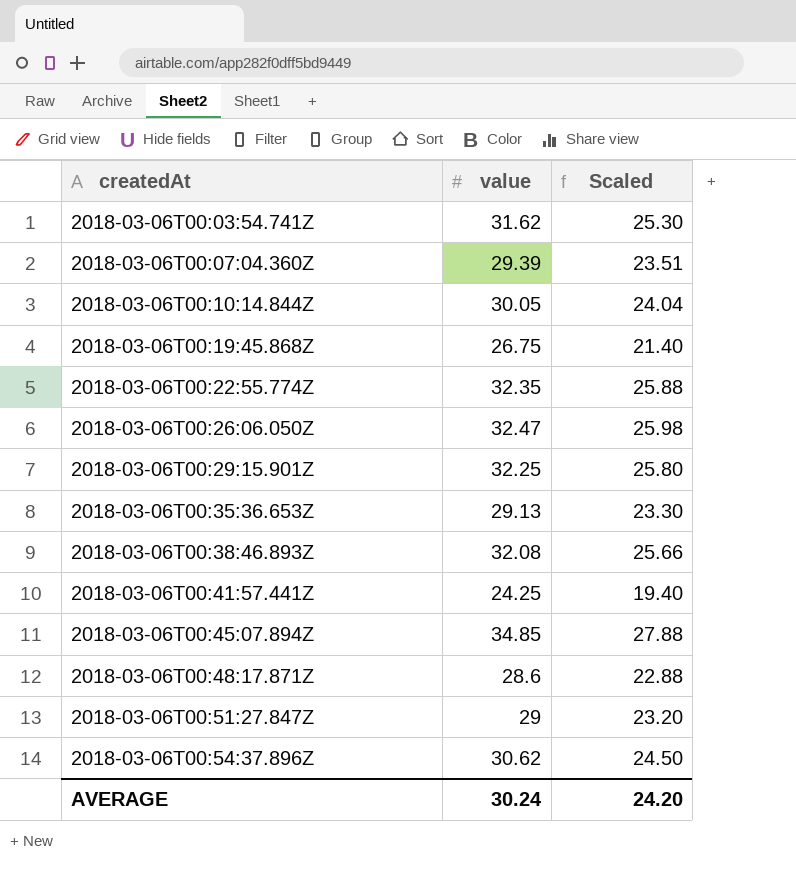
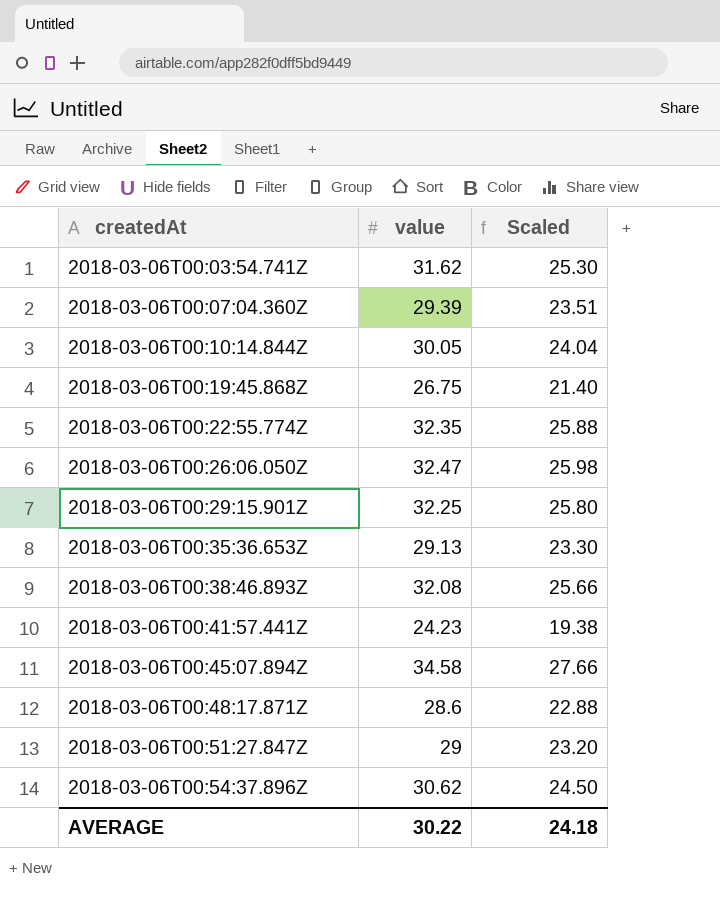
2018-03-06T00:41:57.441Z | value: 24.25 -> 24.23
2018-03-06T00:41:57.441Z | Scaled: 19.40 -> 19.38
2018-03-06T00:45:07.894Z | value: 34.85 -> 34.58
2018-03-06T00:45:07.894Z | Scaled: 27.88 -> 27.66
AVERAGE | value: 30.24 -> 30.22
AVERAGE | Scaled: 24.20 -> 24.18

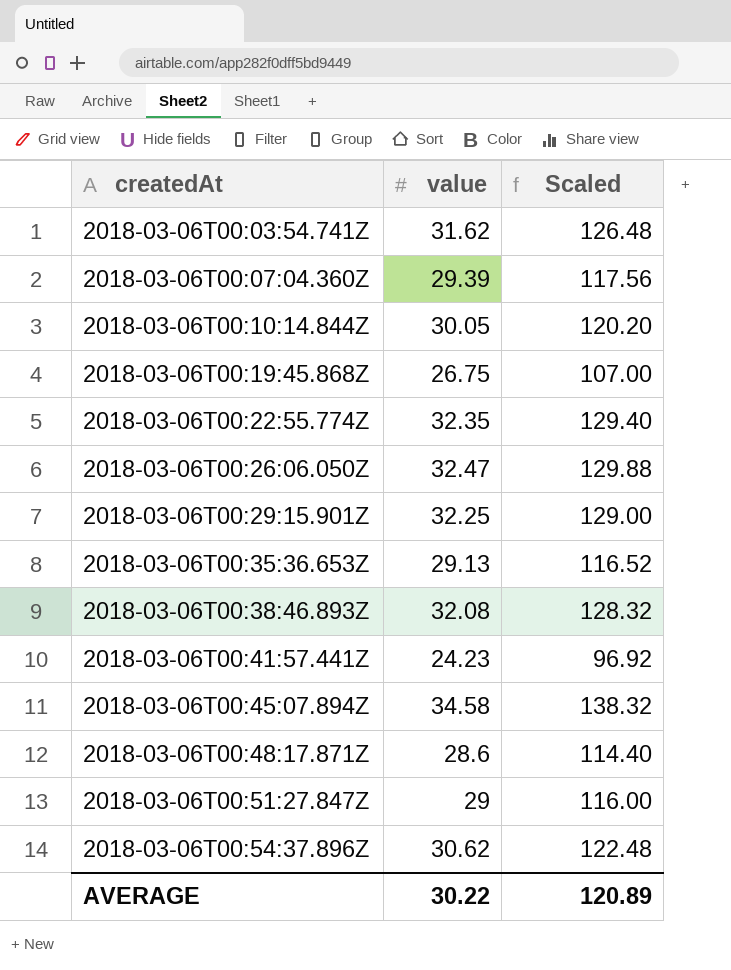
column Scaled | formula: [value] * 0.8 -> [value] * 4
AVERAGE | Scaled: 24.18 -> 120.89

